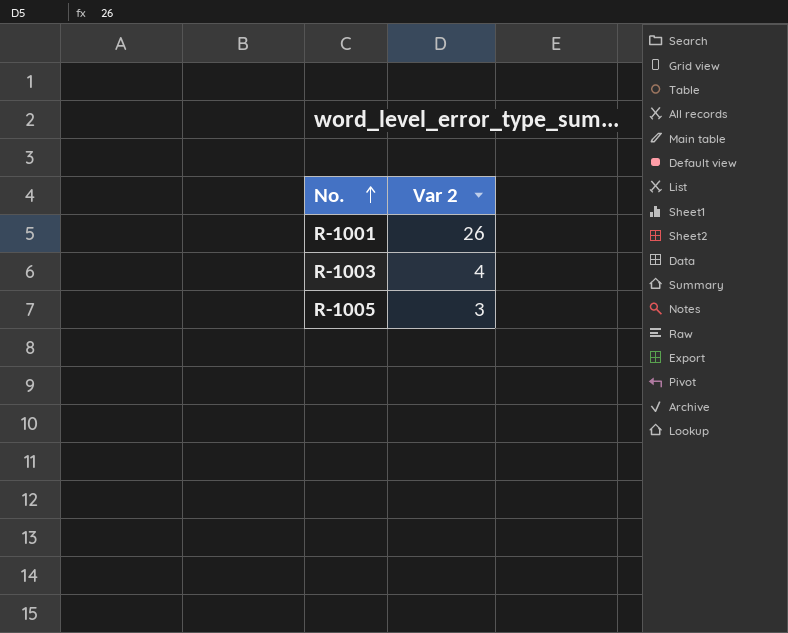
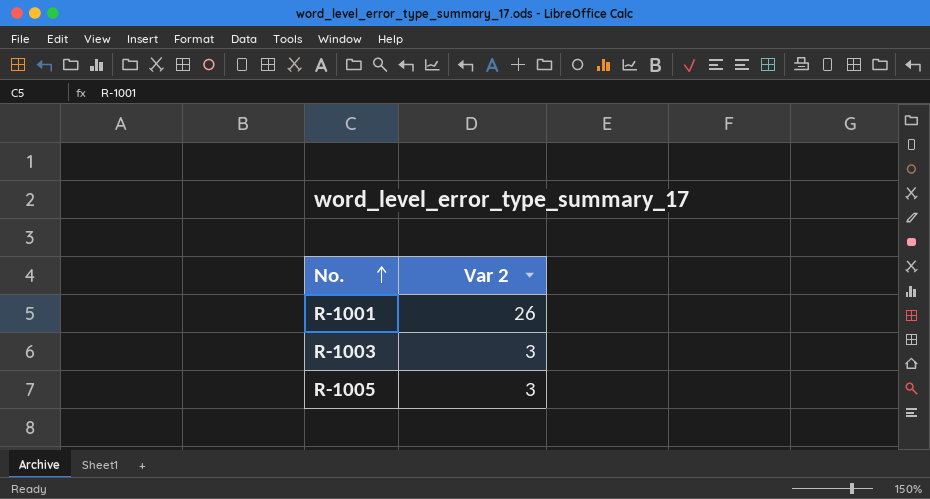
R-1003 | Var 2: 4 -> 3

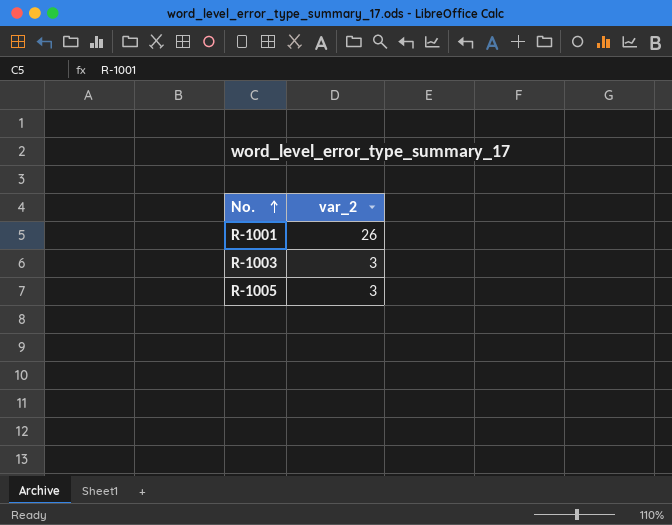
column name: Var 2 -> var_2

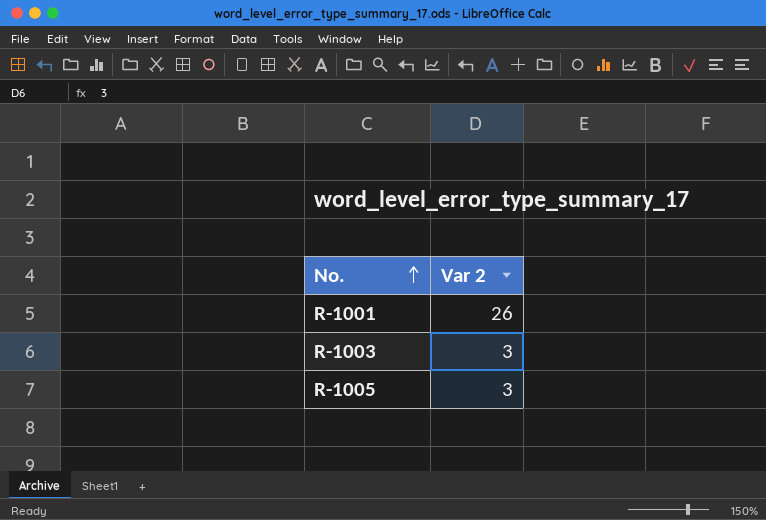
column name: var_2 -> Var 2

